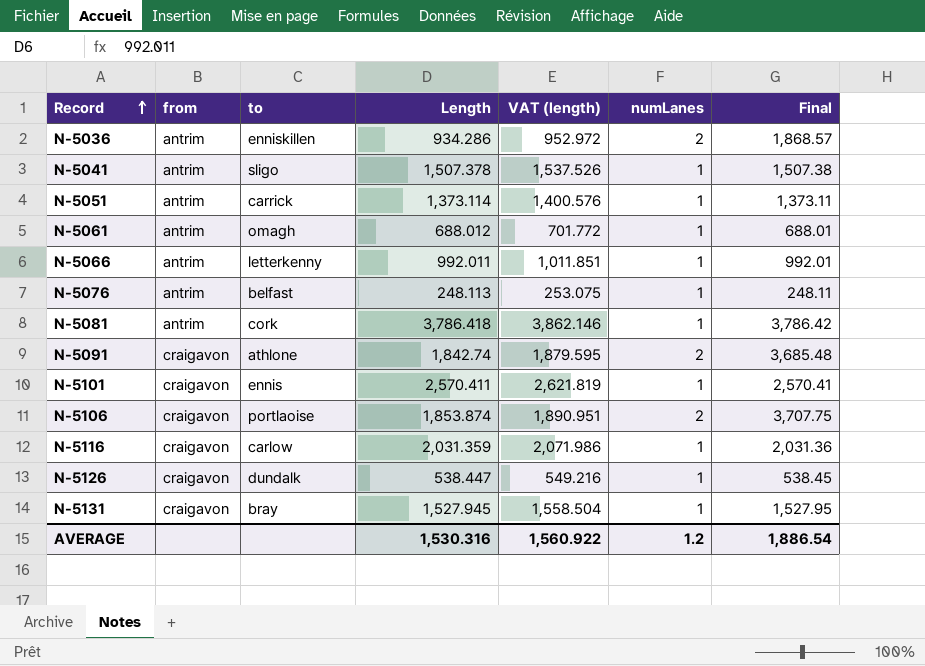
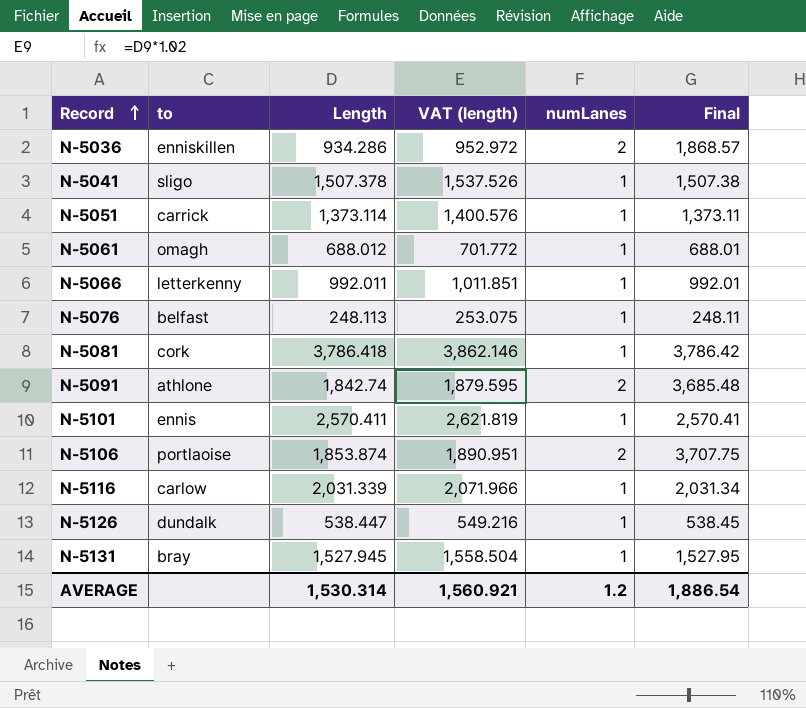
column from | position: 2 -> none
N-5116 | Length: 2,031.359 -> 2,031.339
N-5116 | VAT (length): 2,071.986 -> 2,071.966
N-5116 | Final: 2,031.36 -> 2,031.34
AVERAGE | Length: 1,530.316 -> 1,530.314
AVERAGE | VAT (length): 1,560.922 -> 1,560.921

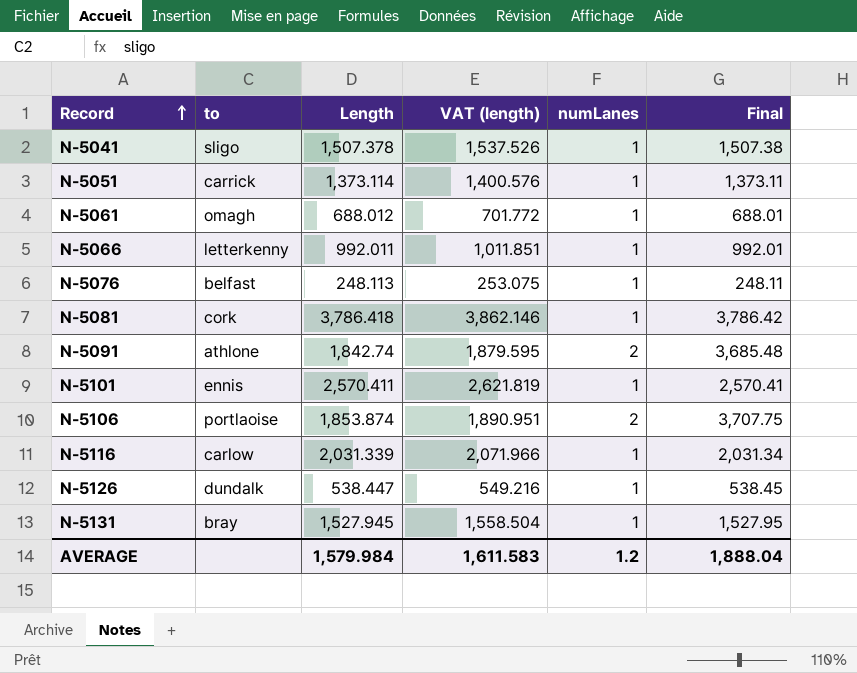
row N-5036: enniskillen | 934.286 | 952.972 | 2 | 1,868.57 -> none
AVERAGE | Length: 1,530.314 -> 1,579.984
AVERAGE | VAT (length): 1,560.921 -> 1,611.583
AVERAGE | Final: 1,886.54 -> 1,888.04

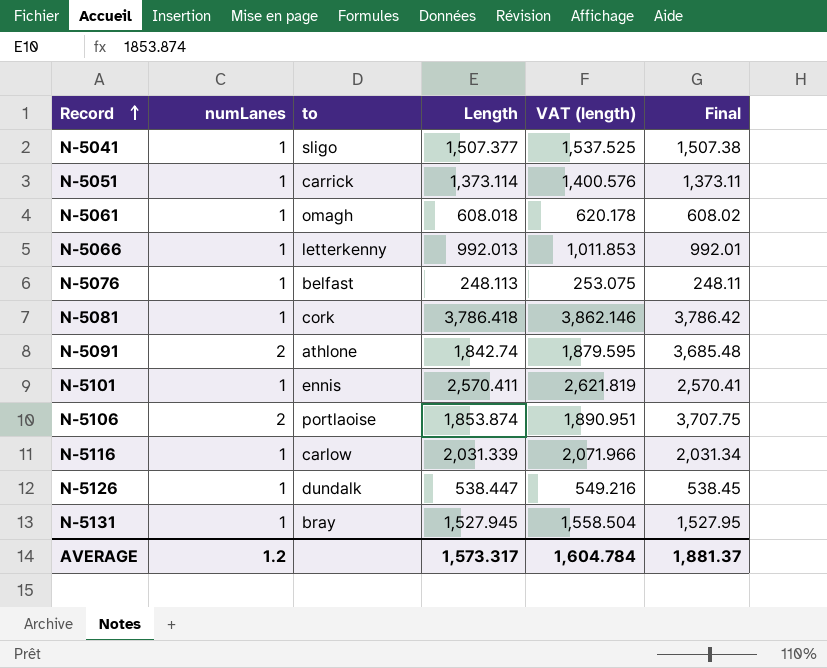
column numLanes | position: 5 -> 2
N-5041 | Length: 1,507.378 -> 1,507.377
N-5041 | VAT (length): 1,537.526 -> 1,537.525
N-5061 | Length: 688.012 -> 608.018
N-5061 | VAT (length): 701.772 -> 620.178
N-5061 | Final: 688.01 -> 608.02
N-5066 | Length: 992.011 -> 992.013
N-5066 | VAT (length): 1,011.851 -> 1,011.853
AVERAGE | Length: 1,579.984 -> 1,573.317
AVERAGE | VAT (length): 1,611.583 -> 1,604.784
AVERAGE | Final: 1,888.04 -> 1,881.37

